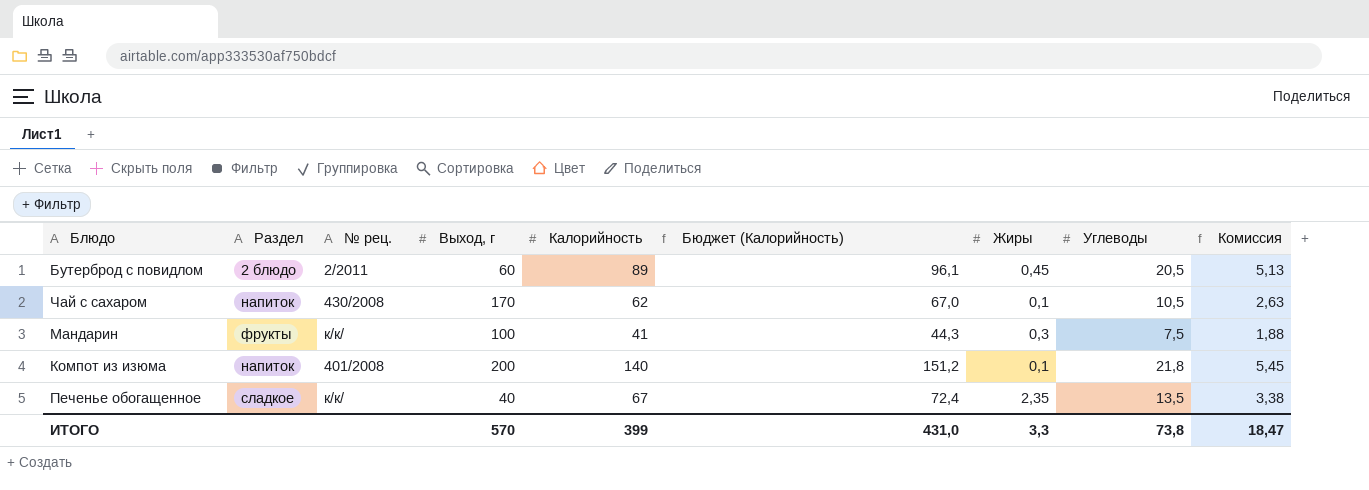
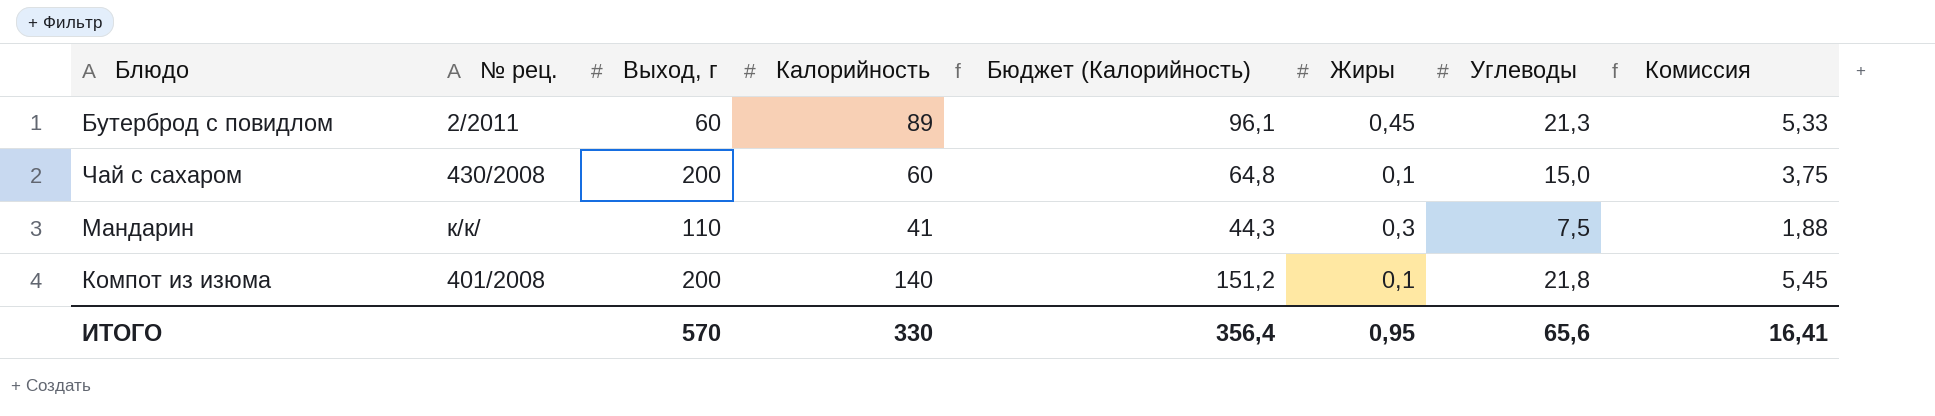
column Раздел | position: 2 -> none
row Печенье обогащенное: сладкое | к/к/ | 40 | 67 | 72,4 | 2,35 | 13,5 | 3,38 -> none
Бутерброд с повидлом | Углеводы: 20,5 -> 21,3
Бутерброд с повидлом | Комиссия: 5,13 -> 5,33
Чай с сахаром | Выход, г: 170 -> 200
Чай с сахаром | Калорийность: 62 -> 60
Чай с сахаром | Бюджет (Калорийность): 67,0 -> 64,8
Чай с сахаром | Углеводы: 10,5 -> 15,0
Чай с сахаром | Комиссия: 2,63 -> 3,75
Мандарин | Выход, г: 100 -> 110
ИТОГО | Калорийность: 399 -> 330
ИТОГО | Бюджет (Калорийность): 431,0 -> 356,4
ИТОГО | Жиры: 3,3 -> 0,95
ИТОГО | Углеводы: 73,8 -> 65,6
ИТОГО | Комиссия: 18,47 -> 16,41

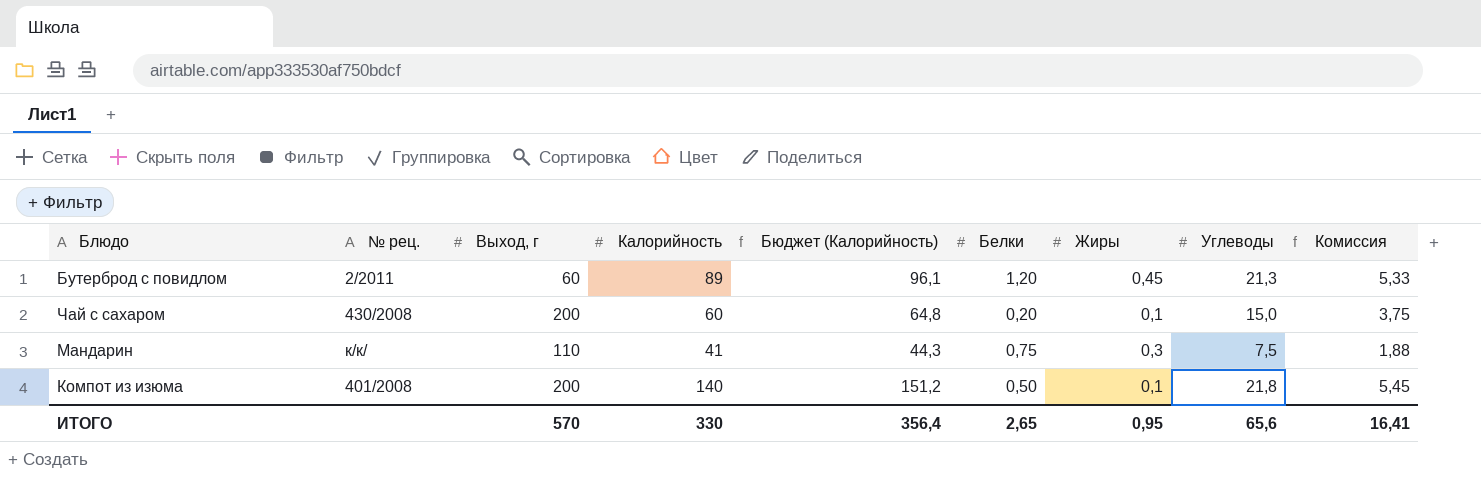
column Белки | position: none -> 6

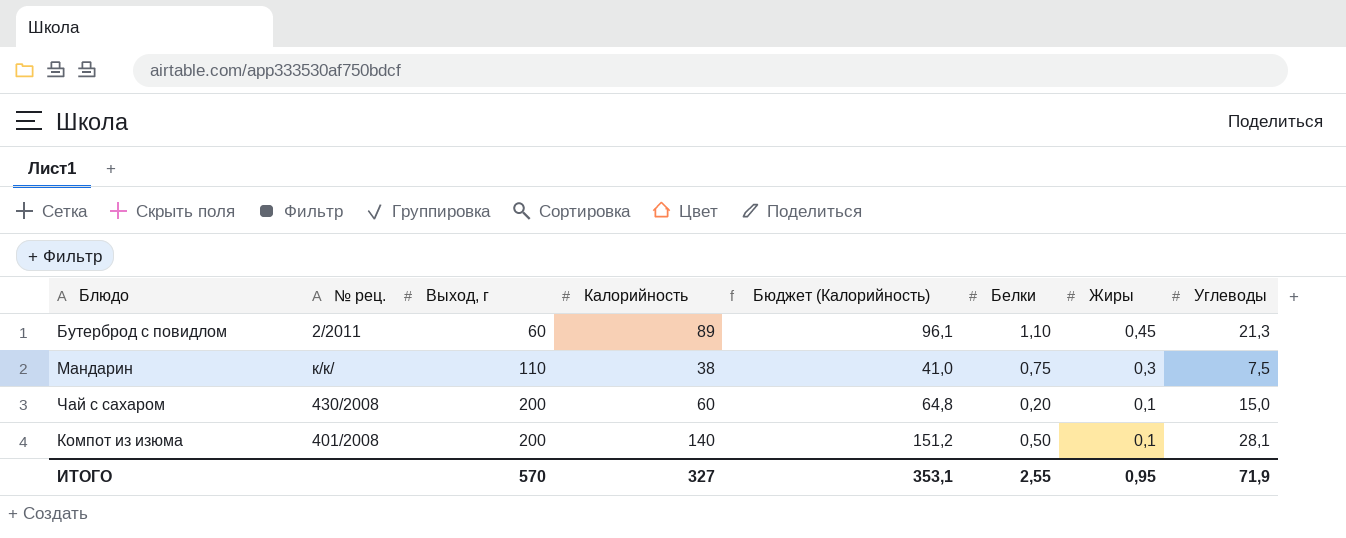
row order: none -> Выход, г ascending
column Комиссия | formula: [Углеводы] * 0,25 -> none
Бутерброд с повидлом | Белки: 1,20 -> 1,10
Мандарин | Калорийность: 41 -> 38
Мандарин | Бюджет (Калорийность): 44,3 -> 41,0
Компот из изюма | Углеводы: 21,8 -> 28,1
ИТОГО | Калорийность: 330 -> 327
ИТОГО | Бюджет (Калорийность): 356,4 -> 353,1
ИТОГО | Белки: 2,65 -> 2,55
ИТОГО | Углеводы: 65,6 -> 71,9

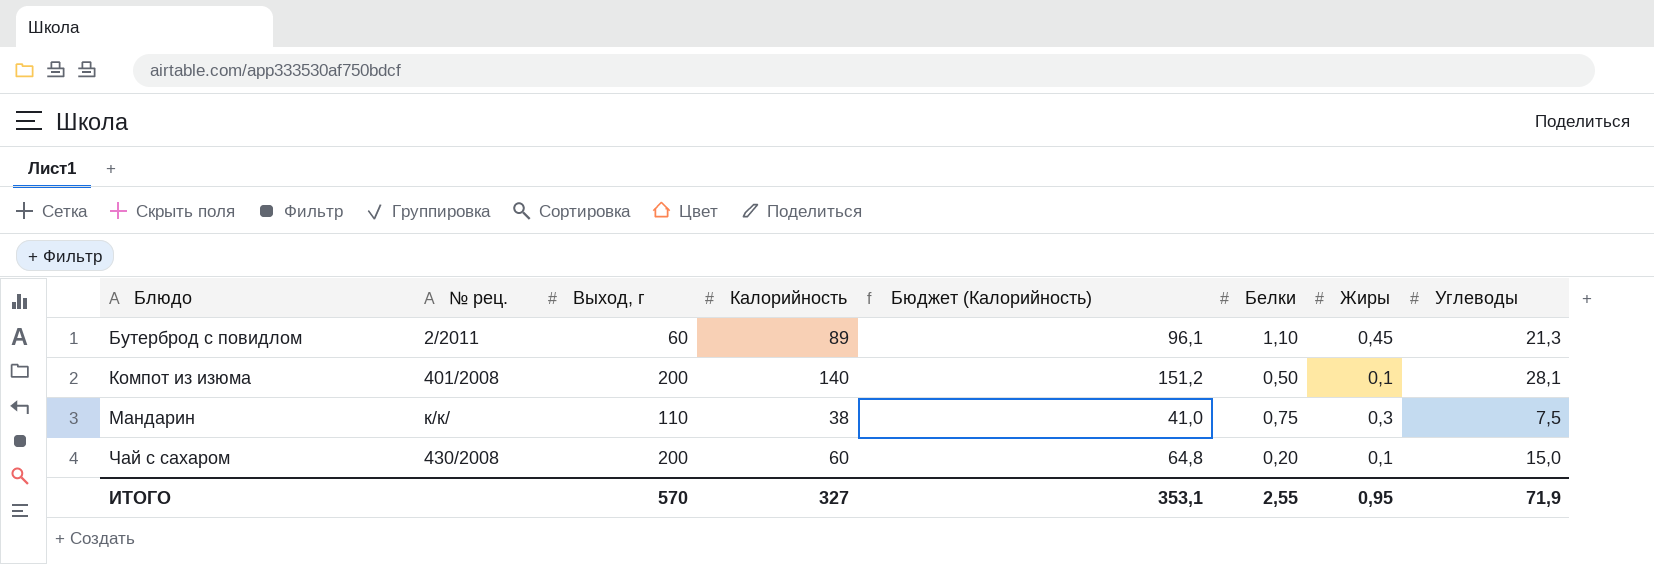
row order: Выход, г ascending -> Блюдо ascending

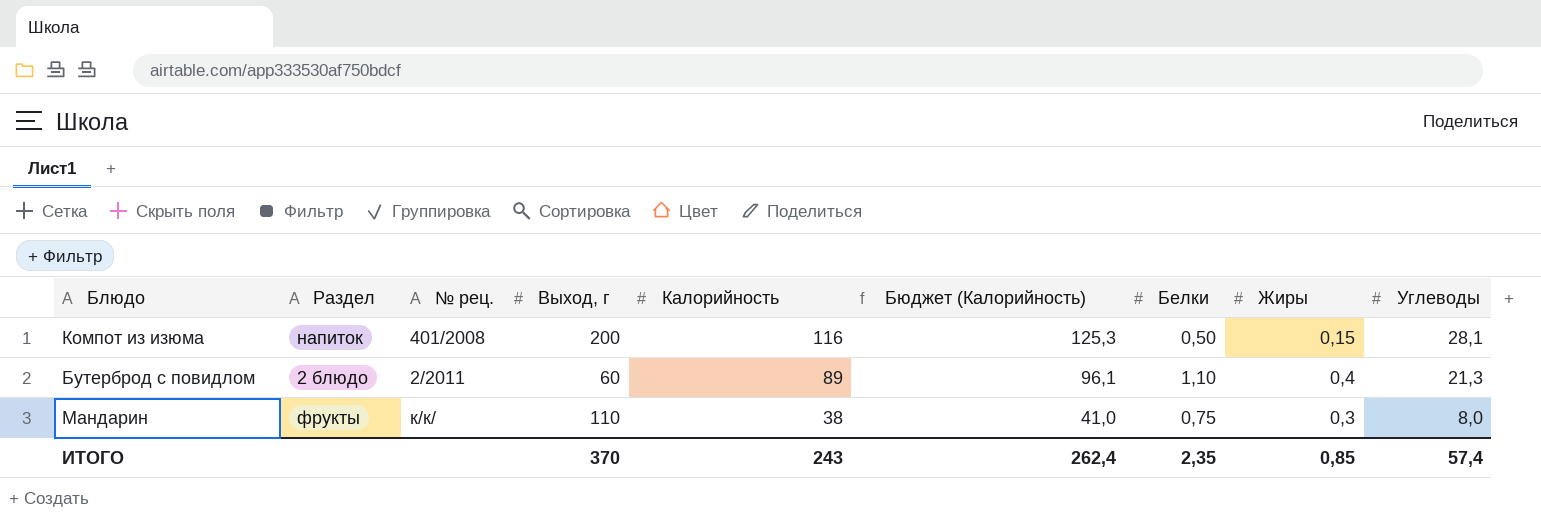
row order: Блюдо ascending -> Калорийность descending
column Раздел | position: none -> 2
row Чай с сахаром: 430/2008 | 200 | 60 | 64,8 | 0,20 | 0,1 | 15,0 -> none
Компот из изюма | Калорийность: 140 -> 116
Компот из изюма | Бюджет (Калорийность): 151,2 -> 125,3
Компот из изюма | Жиры: 0,1 -> 0,15
Бутерброд с повидлом | Жиры: 0,45 -> 0,4
Мандарин | Углеводы: 7,5 -> 8,0
ИТОГО | Выход, г: 570 -> 370
ИТОГО | Калорийность: 327 -> 243
ИТОГО | Бюджет (Калорийность): 353,1 -> 262,4
ИТОГО | Белки: 2,55 -> 2,35
ИТОГО | Жиры: 0,95 -> 0,85
ИТОГО | Углеводы: 71,9 -> 57,4

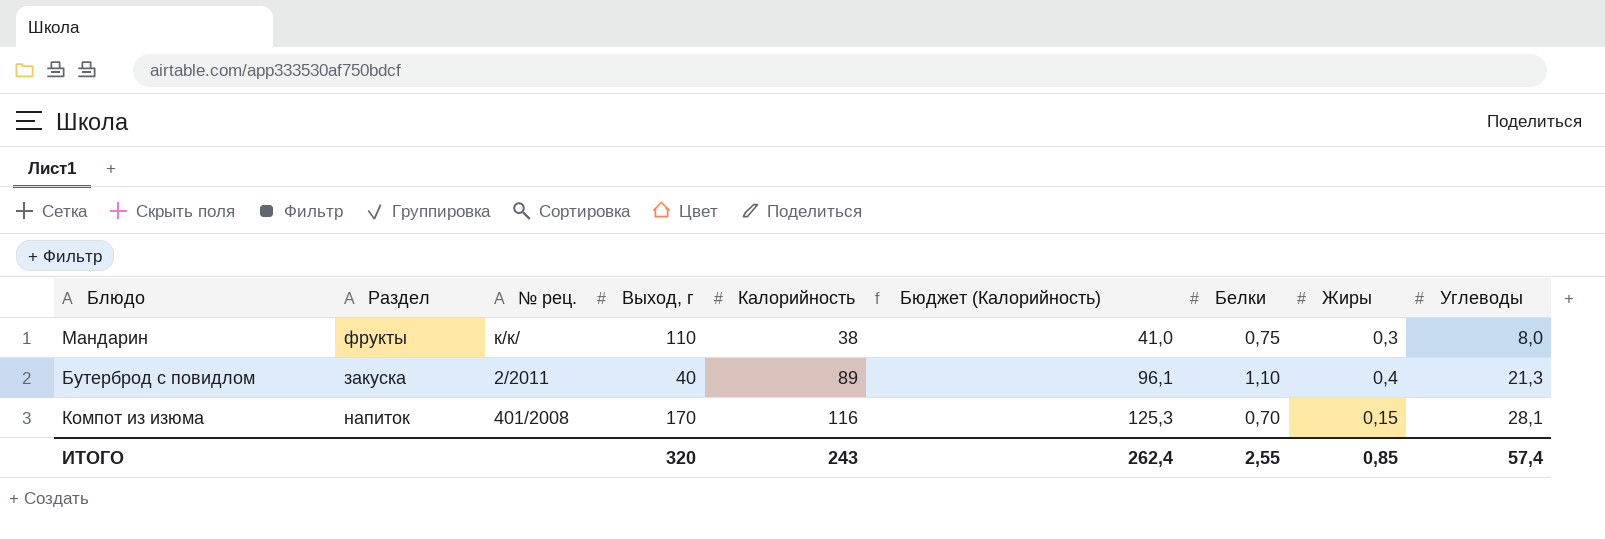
row order: Калорийность descending -> Калорийность ascending
Бутерброд с повидлом | Раздел: 2 блюдо -> закуска
Бутерброд с повидлом | Выход, г: 60 -> 40
Компот из изюма | Выход, г: 200 -> 170
Компот из изюма | Белки: 0,50 -> 0,70
ИТОГО | Выход, г: 370 -> 320
ИТОГО | Белки: 2,35 -> 2,55

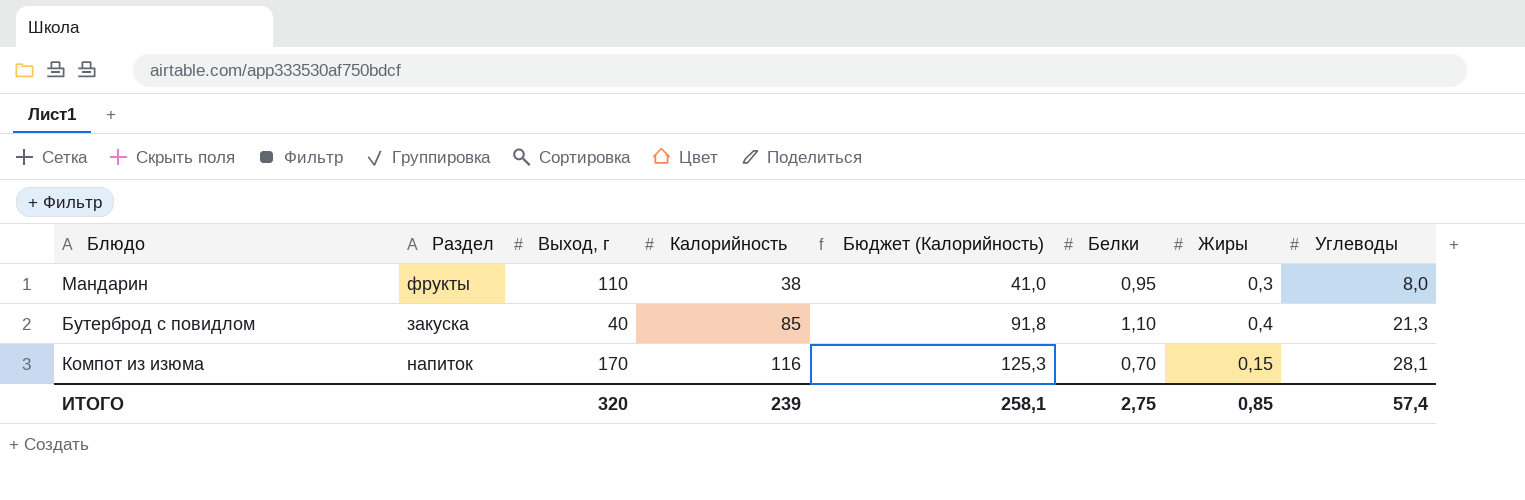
column № рец. | position: 3 -> none
Мандарин | Белки: 0,75 -> 0,95
Бутерброд с повидлом | Калорийность: 89 -> 85
Бутерброд с повидлом | Бюджет (Калорийность): 96,1 -> 91,8
ИТОГО | Калорийность: 243 -> 239
ИТОГО | Бюджет (Калорийность): 262,4 -> 258,1
ИТОГО | Белки: 2,55 -> 2,75

